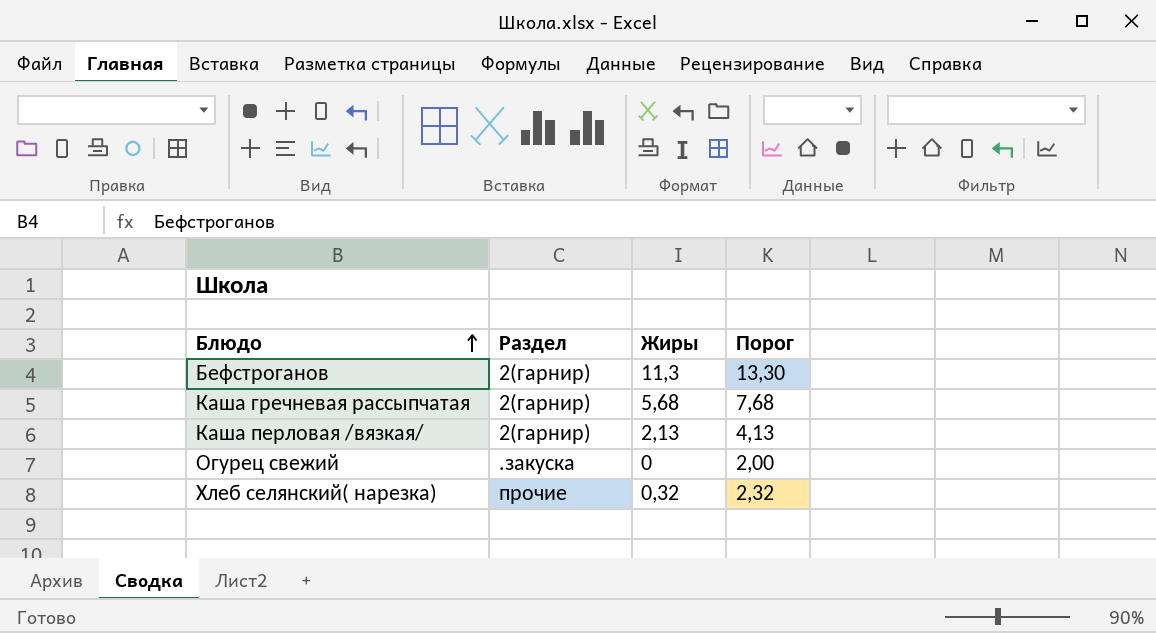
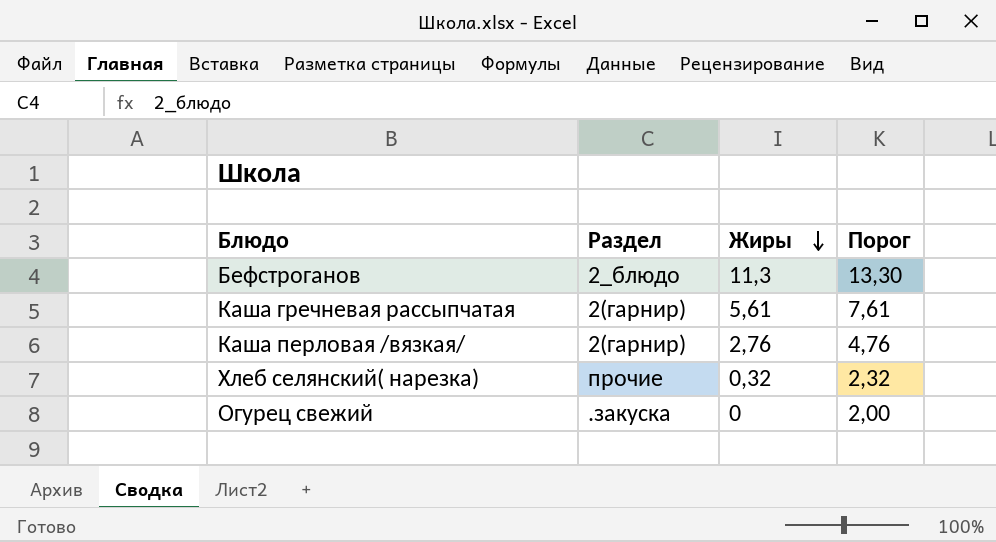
row order: Блюдо ascending -> Жиры descending
Бефстроганов | Раздел: 2(гарнир) -> 2_блюдо
Каша гречневая рассыпчатая | Жиры: 5,68 -> 5,61
Каша гречневая рассыпчатая | Порог: 7,68 -> 7,61
Каша перловая /вязкая/ | Жиры: 2,13 -> 2,76
Каша перловая /вязкая/ | Порог: 4,13 -> 4,76

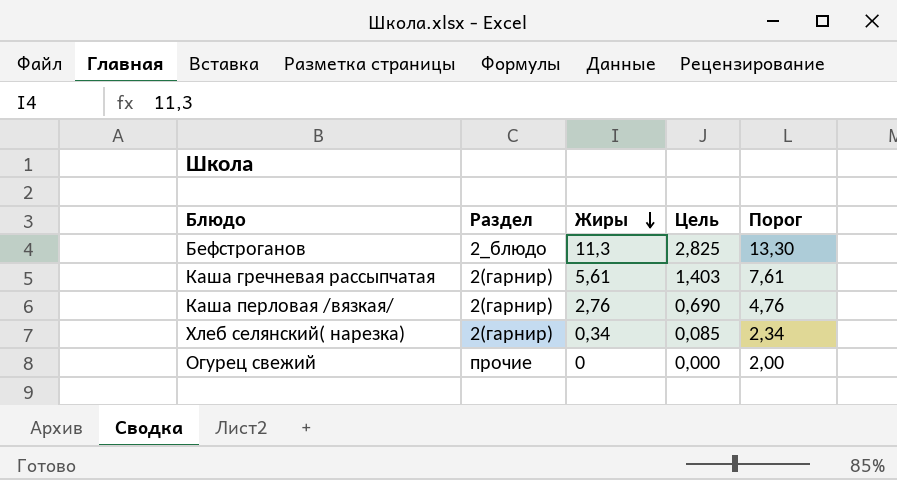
column Цель | formula: none -> [Жиры] * 0,25
Хлеб селянский( нарезка) | Раздел: прочие -> 2(гарнир)
Хлеб селянский( нарезка) | Жиры: 0,32 -> 0,34
Хлеб селянский( нарезка) | Порог: 2,32 -> 2,34
Огурец свежий | Раздел: .закуска -> прочие

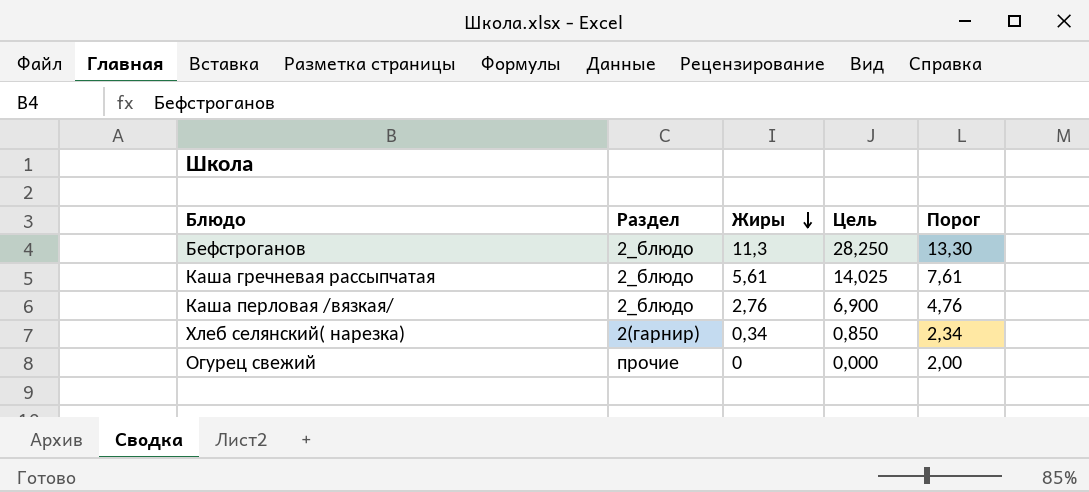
column Цель | formula: [Жиры] * 0,25 -> [Жиры] * 2,5
Каша гречневая рассыпчатая | Раздел: 2(гарнир) -> 2_блюдо
Каша перловая /вязкая/ | Раздел: 2(гарнир) -> 2_блюдо

